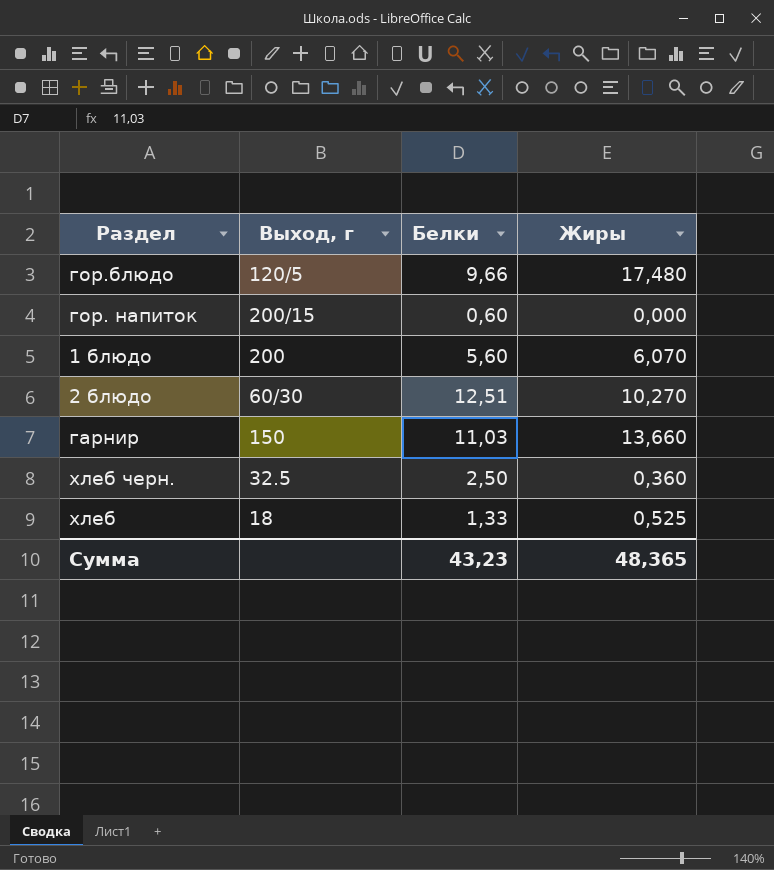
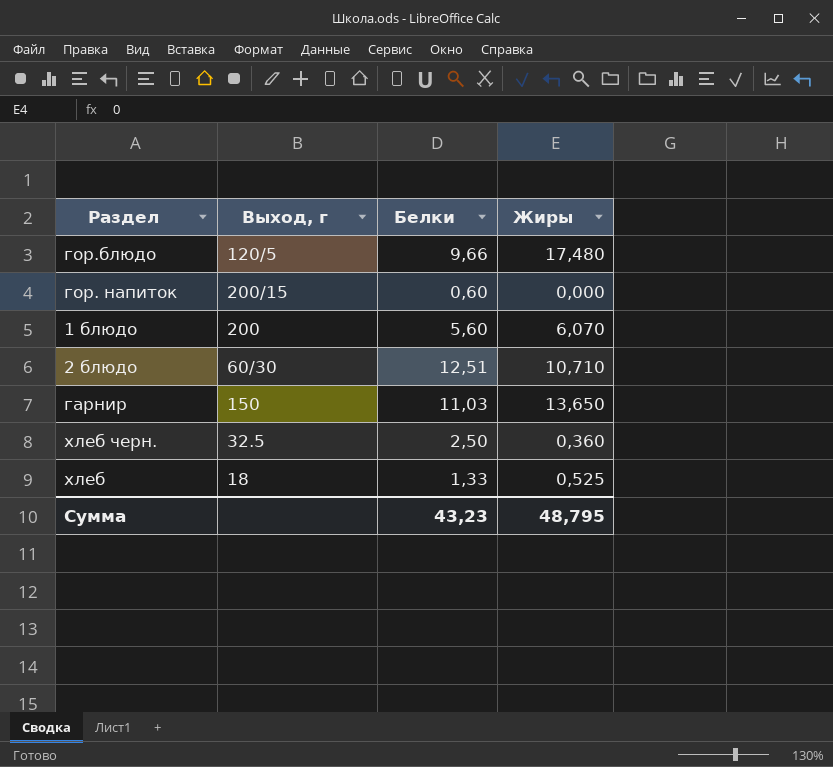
2 блюдо | Жиры: 10,270 -> 10,710
гарнир | Жиры: 13,660 -> 13,650
Сумма | Жиры: 48,365 -> 48,795

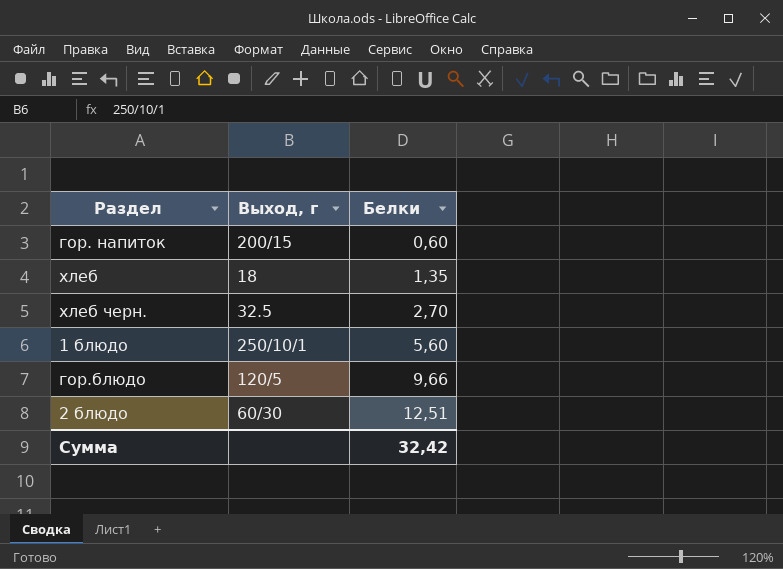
row order: none -> Белки ascending
column Жиры | position: 4 -> none
row гарнир: 150 | 11,03 | 13,650 -> none
хлеб | Белки: 1,33 -> 1,35
хлеб черн. | Белки: 2,50 -> 2,70
1 блюдо | Выход, г: 200 -> 250/10/1
Сумма | Белки: 43,23 -> 32,42

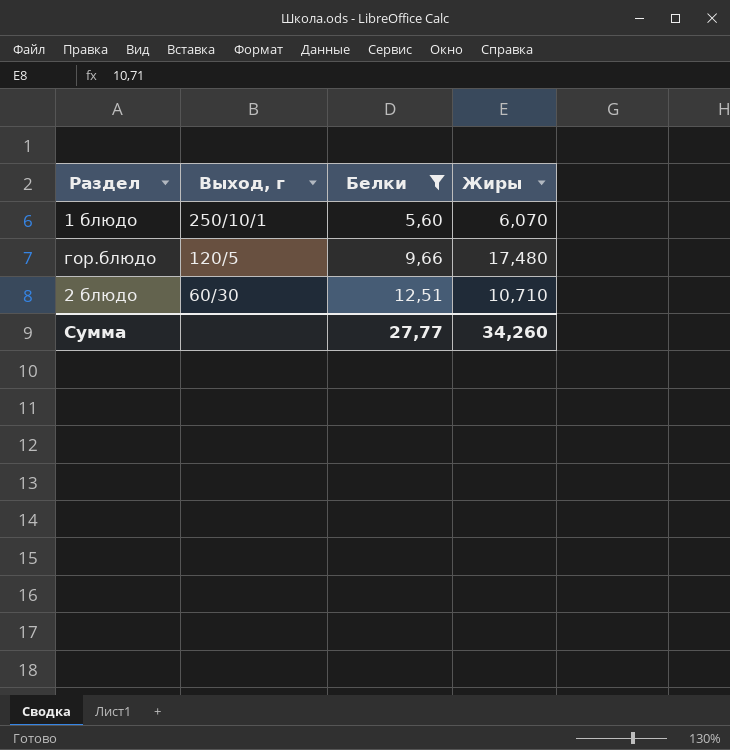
filter: none -> Белки >= 5,60
column Жиры | position: none -> 4
Сумма | Белки: 32,42 -> 27,77

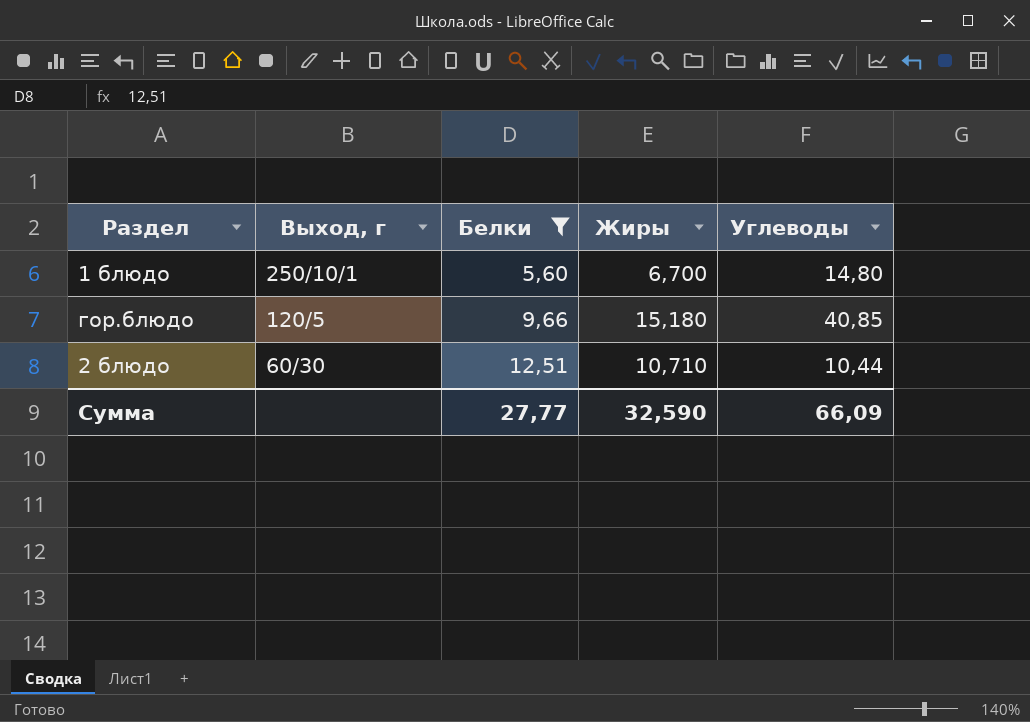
column Углеводы | position: none -> 5
1 блюдо | Жиры: 6,070 -> 6,700
гор.блюдо | Жиры: 17,480 -> 15,180
Сумма | Жиры: 34,260 -> 32,590

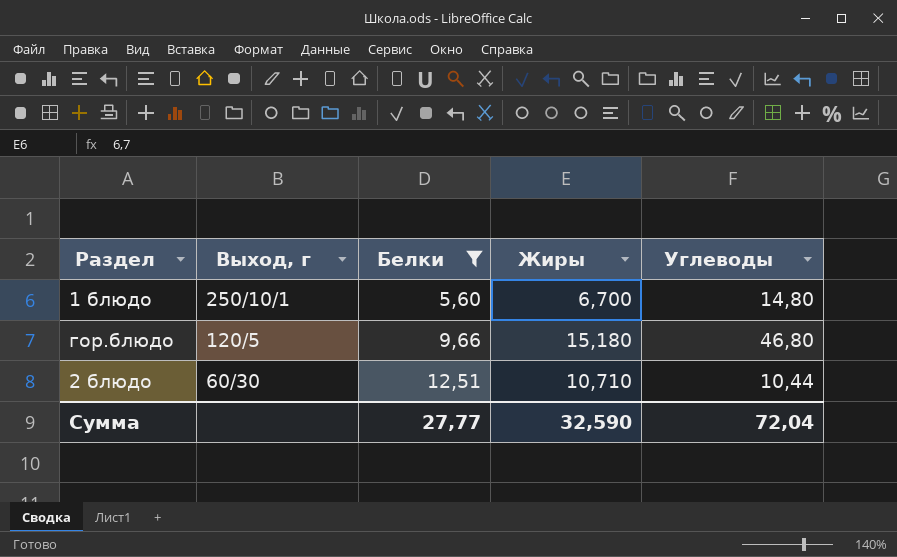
гор.блюдо | Углеводы: 40,85 -> 46,80
Сумма | Углеводы: 66,09 -> 72,04

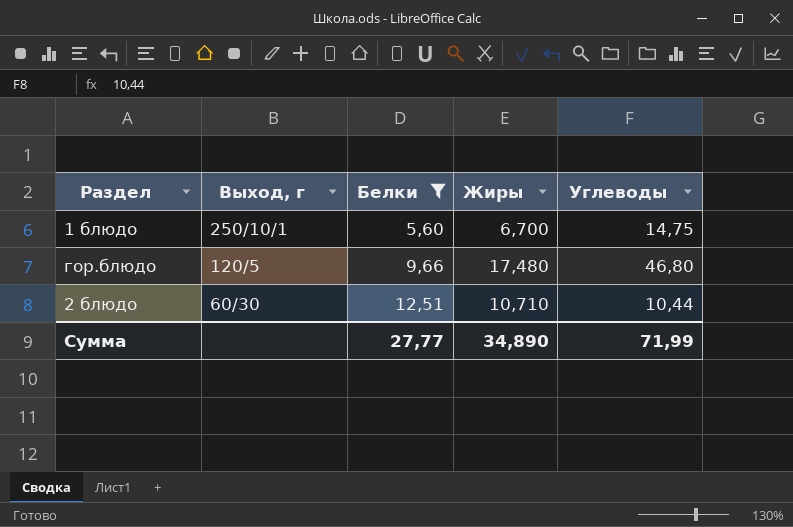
1 блюдо | Углеводы: 14,80 -> 14,75
гор.блюдо | Жиры: 15,180 -> 17,480
Сумма | Жиры: 32,590 -> 34,890
Сумма | Углеводы: 72,04 -> 71,99

